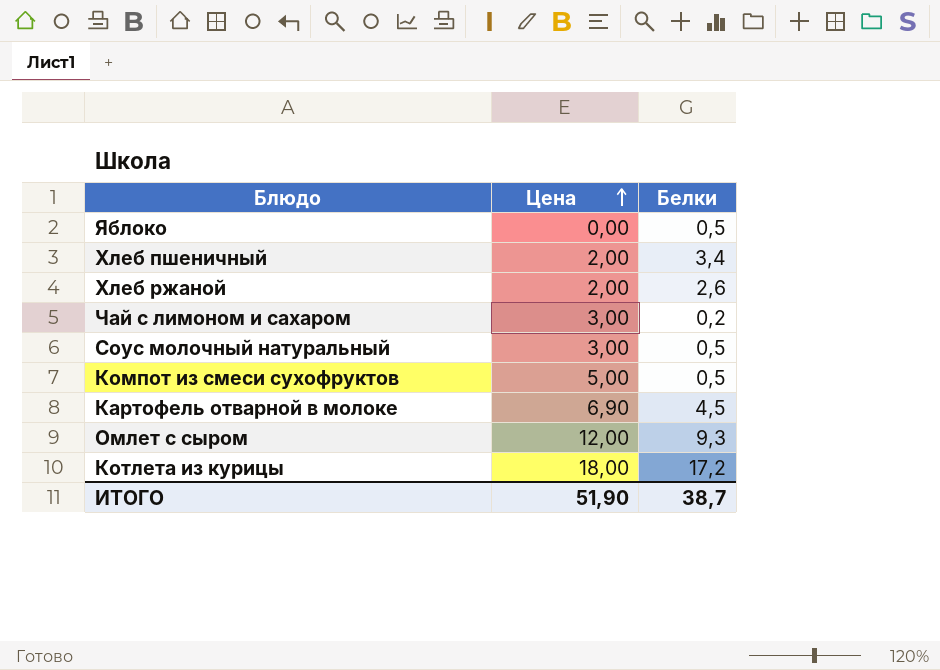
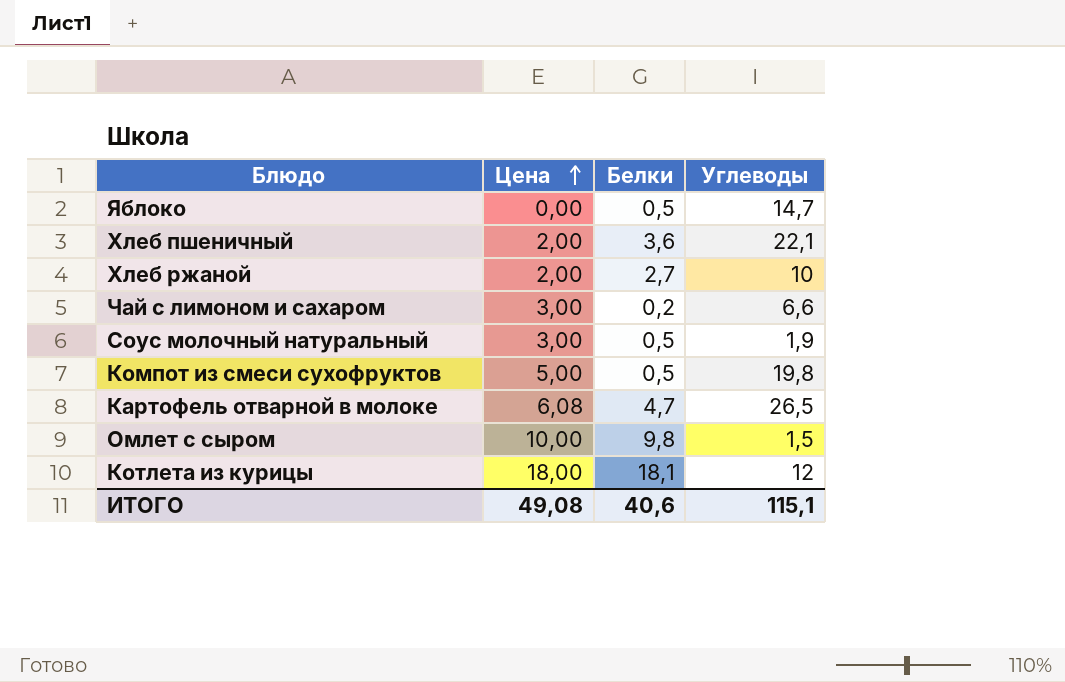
column Углеводы | position: none -> 4
Хлеб пшеничный | Белки: 3,4 -> 3,6
Хлеб ржаной | Белки: 2,6 -> 2,7
Картофель отварной в молоке | Цена: 6,90 -> 6,08
Картофель отварной в молоке | Белки: 4,5 -> 4,7
Омлет с сыром | Цена: 12,00 -> 10,00
Омлет с сыром | Белки: 9,3 -> 9,8
Котлета из курицы | Белки: 17,2 -> 18,1
ИТОГО | Цена: 51,90 -> 49,08
ИТОГО | Белки: 38,7 -> 40,6

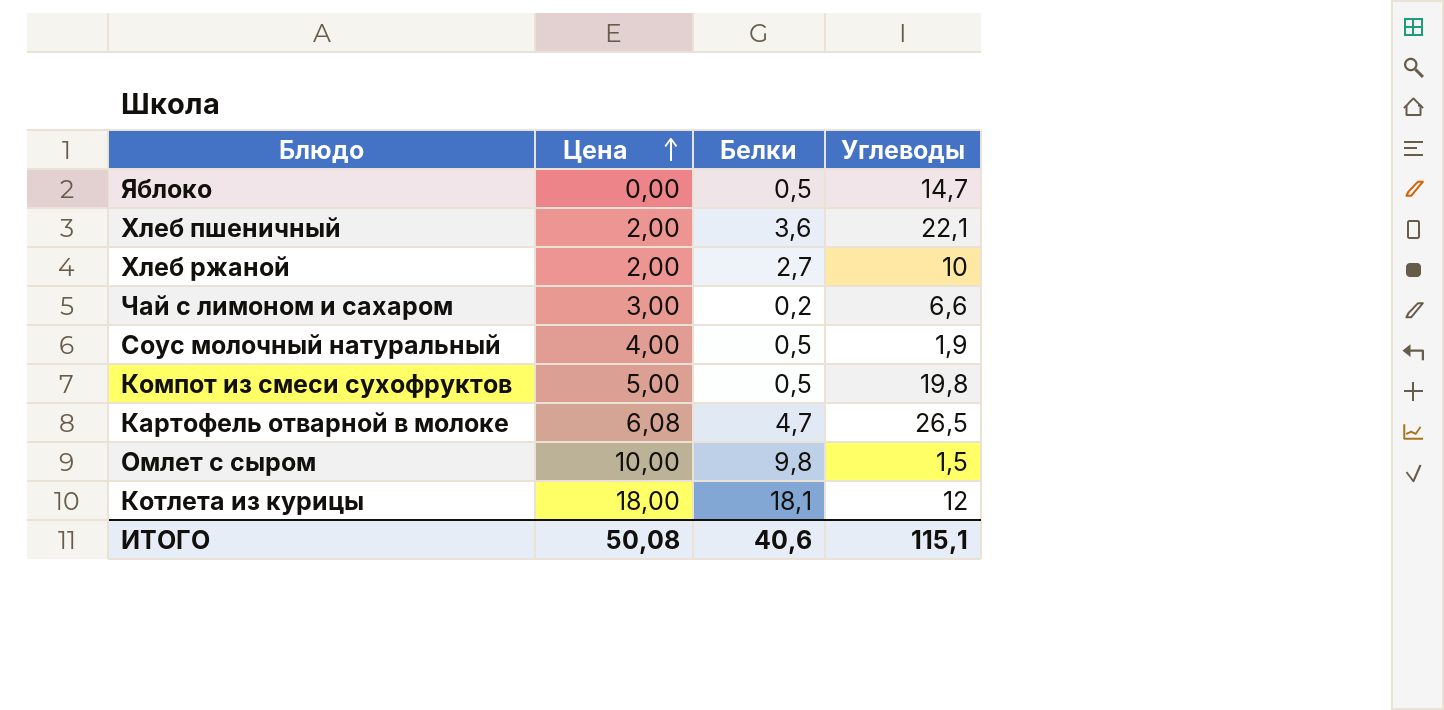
Соус молочный натуральный | Цена: 3,00 -> 4,00
ИТОГО | Цена: 49,08 -> 50,08

